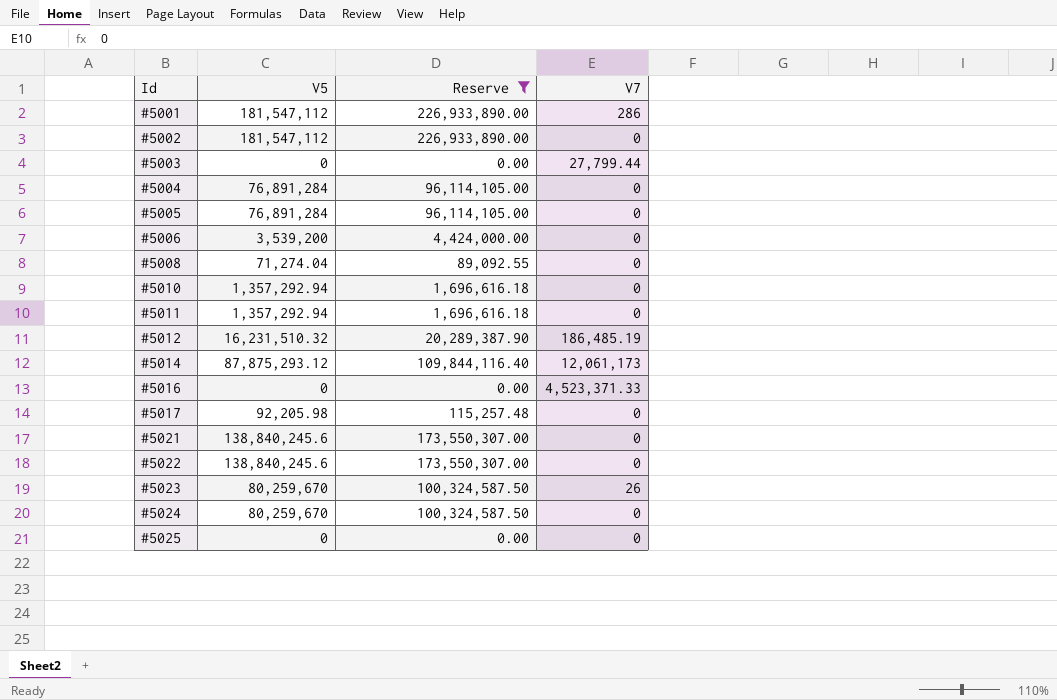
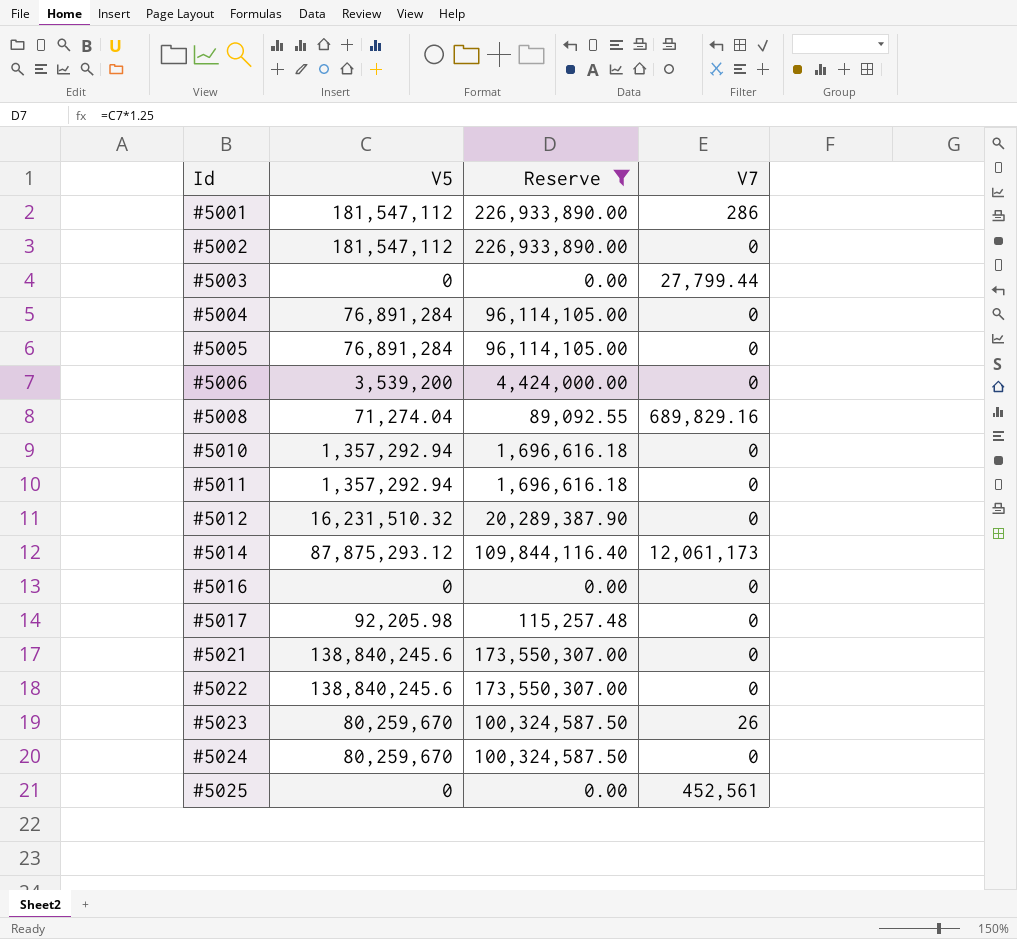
#5008 | V7: 0 -> 689,829.16
#5012 | V7: 186,485.19 -> 0
#5016 | V7: 4,523,371.33 -> 0
#5025 | V7: 0 -> 452,561

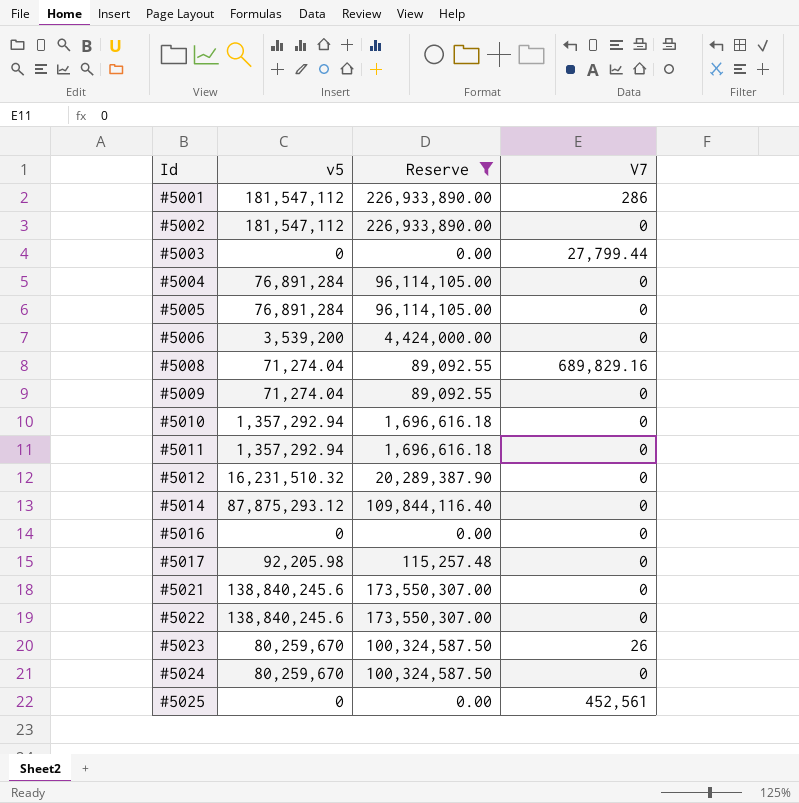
column name: V5 -> v5
row #5009: none -> 71,274.04 | 89,092.55 | 0
#5014 | V7: 12,061,173 -> 0

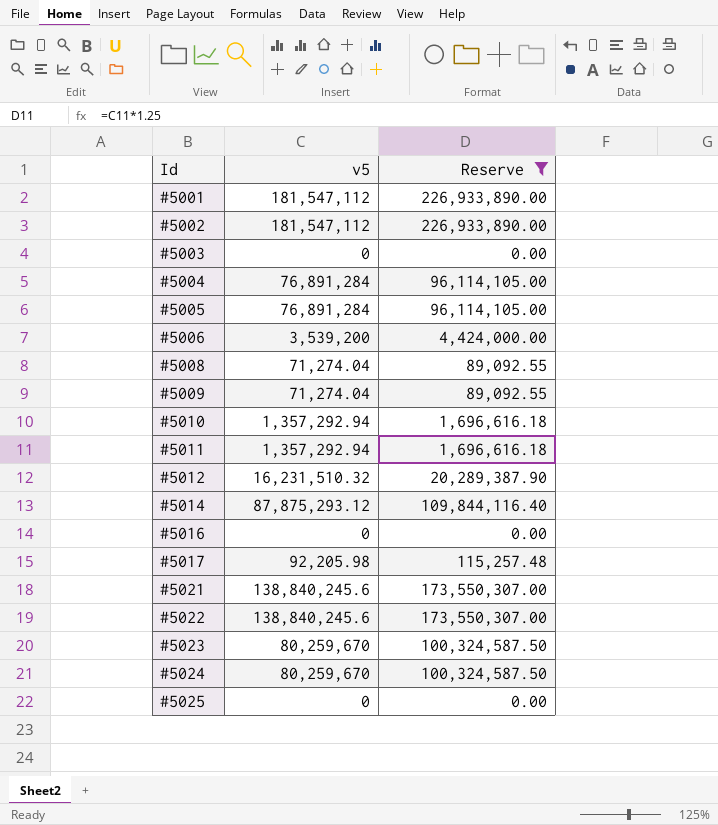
column V7 | position: 4 -> none

